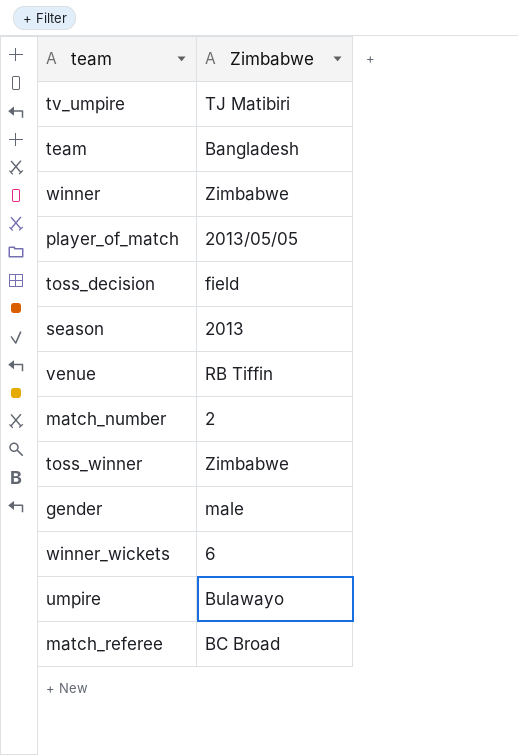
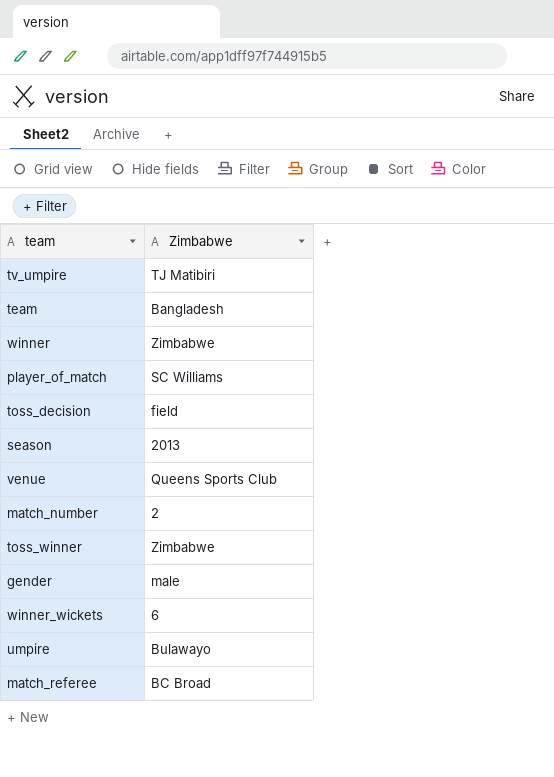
player_of_match | Zimbabwe: 2013/05/05 -> SC Williams
venue | Zimbabwe: RB Tiffin -> Queens Sports Club

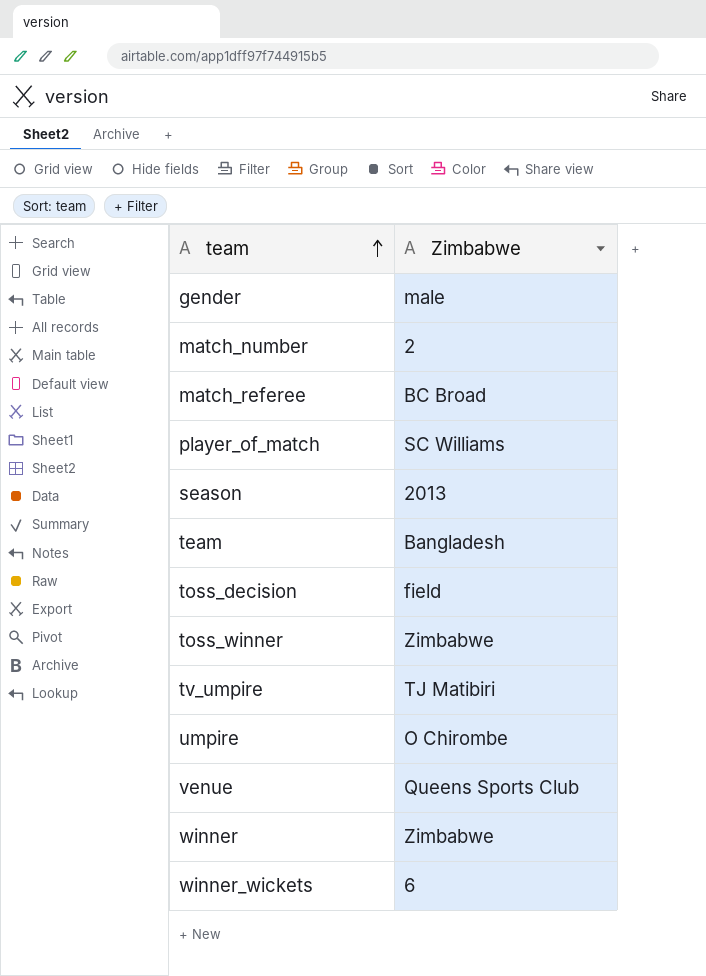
row order: none -> team ascending
umpire | Zimbabwe: Bulawayo -> O Chirombe

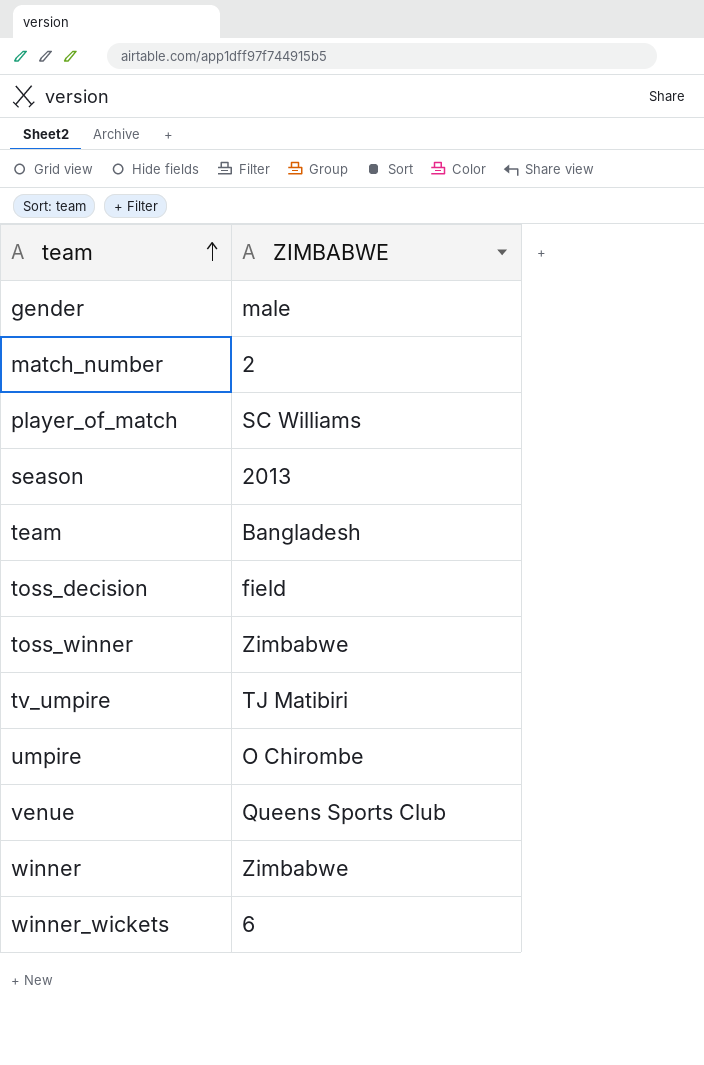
column name: Zimbabwe -> ZIMBABWE
row match_referee: BC Broad -> none

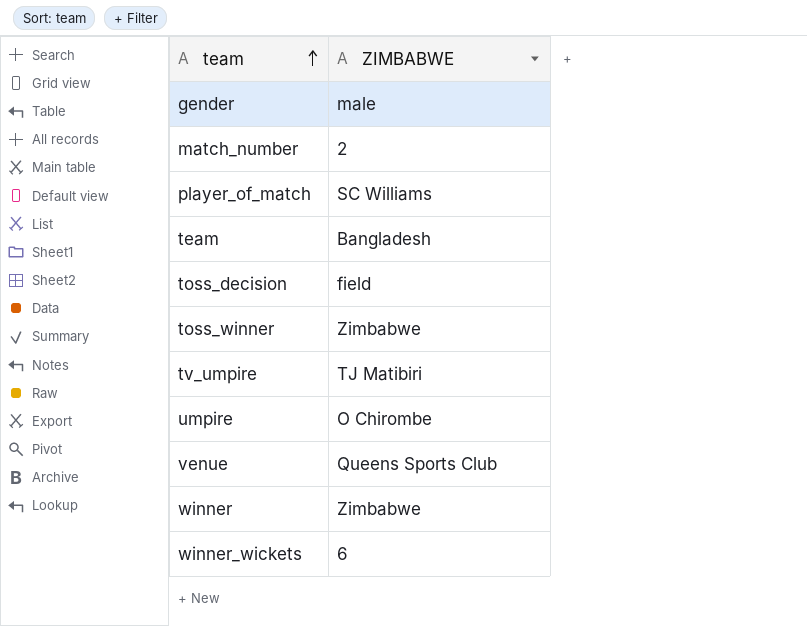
row season: 2013 -> none

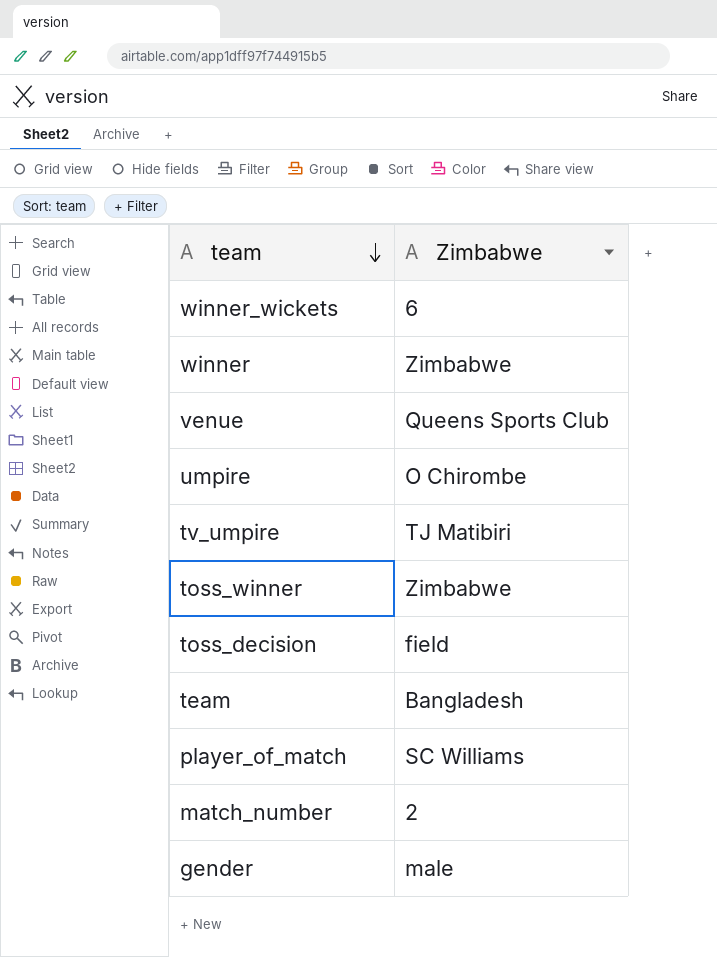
row order: team ascending -> team descending
column name: ZIMBABWE -> Zimbabwe

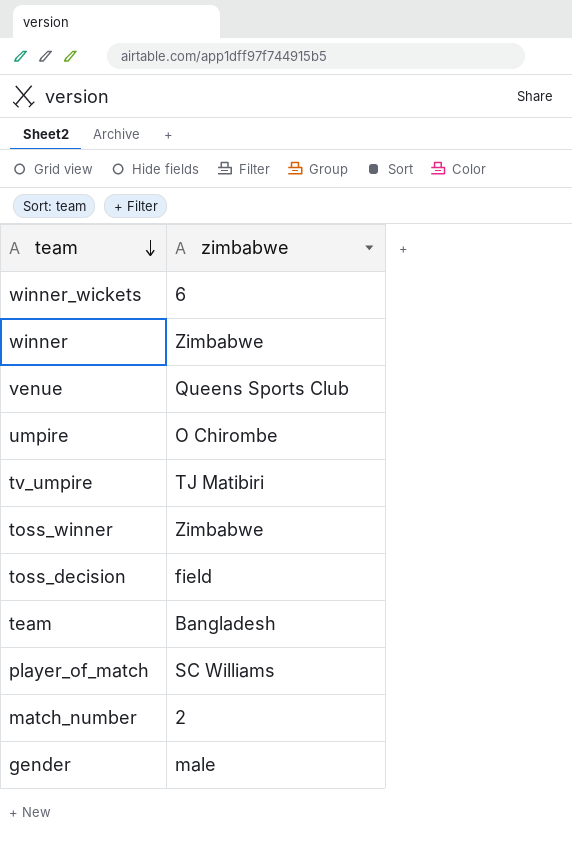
column name: Zimbabwe -> zimbabwe

